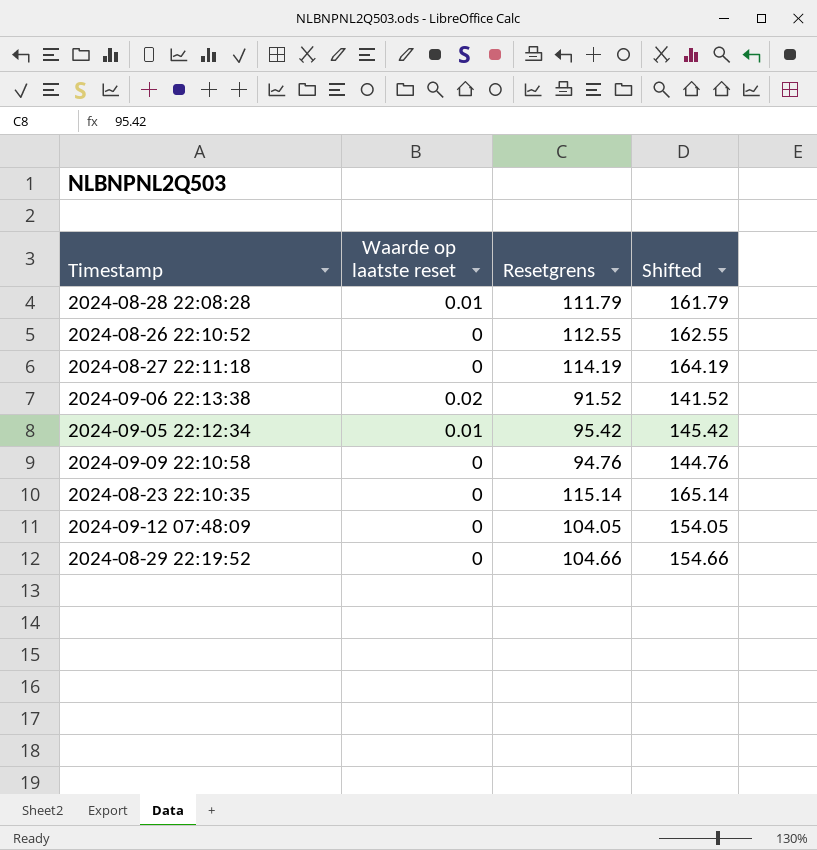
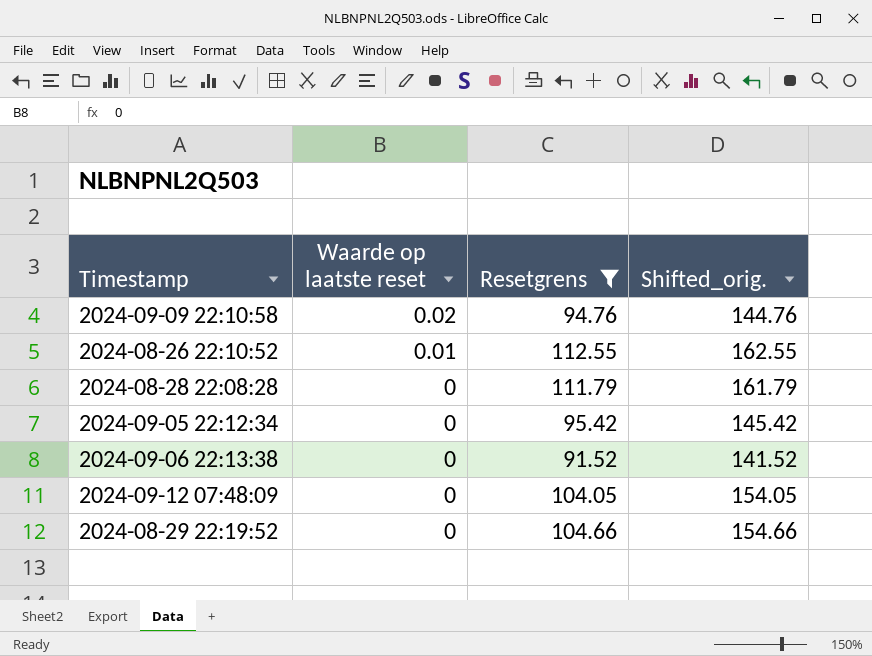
filter: none -> Resetgrens <= 112.55
row order: none -> Waarde op laatste reset descending
column name: Shifted -> Shifted_orig.
2024-09-09 22:10:58 | Waarde op laatste reset: 0 -> 0.02
2024-08-26 22:10:52 | Waarde op laatste reset: 0 -> 0.01
2024-08-28 22:08:28 | Waarde op laatste reset: 0.01 -> 0
2024-09-05 22:12:34 | Waarde op laatste reset: 0.01 -> 0
2024-09-06 22:13:38 | Waarde op laatste reset: 0.02 -> 0

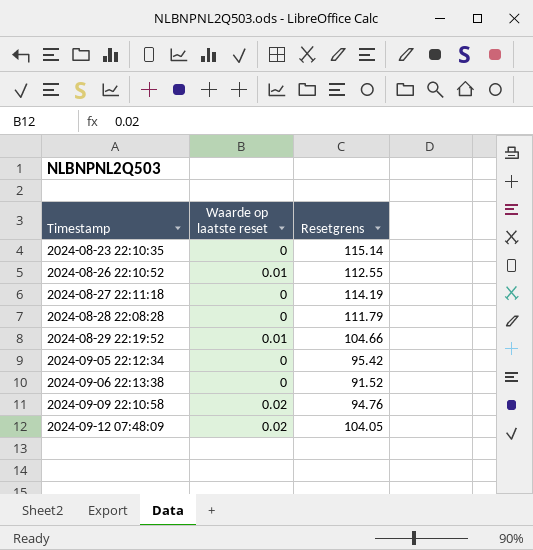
filter: Resetgrens <= 112.55 -> none
row order: Waarde op laatste reset descending -> Timestamp ascending
column Shifted_orig. | formula: [Resetgrens] + 50 -> none
2024-08-29 22:19:52 | Waarde op laatste reset: 0 -> 0.01
2024-09-12 07:48:09 | Waarde op laatste reset: 0 -> 0.02

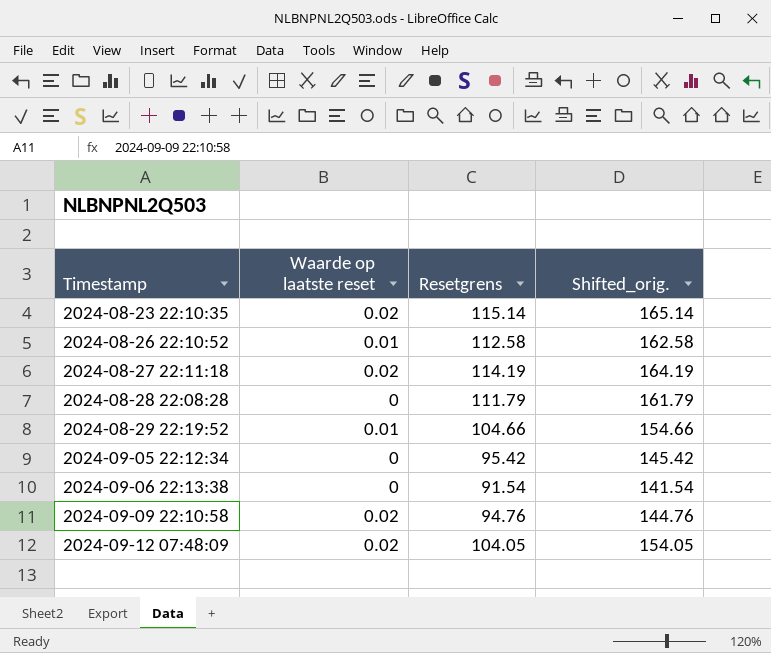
column Shifted_orig. | formula: none -> [Resetgrens] + 50
2024-08-23 22:10:35 | Waarde op laatste reset: 0 -> 0.02
2024-08-26 22:10:52 | Resetgrens: 112.55 -> 112.58
2024-08-27 22:11:18 | Waarde op laatste reset: 0 -> 0.02
2024-09-06 22:13:38 | Resetgrens: 91.52 -> 91.54

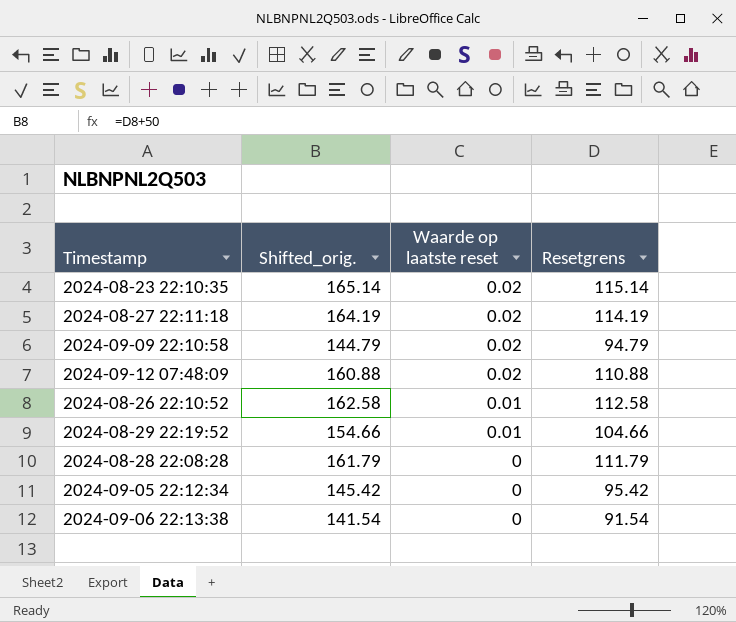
row order: Timestamp ascending -> Waarde op laatste reset descending
column Shifted_orig. | position: 4 -> 2
2024-09-09 22:10:58 | Shifted_orig.: 144.76 -> 144.79
2024-09-09 22:10:58 | Resetgrens: 94.76 -> 94.79
2024-09-12 07:48:09 | Shifted_orig.: 154.05 -> 160.88
2024-09-12 07:48:09 | Resetgrens: 104.05 -> 110.88

